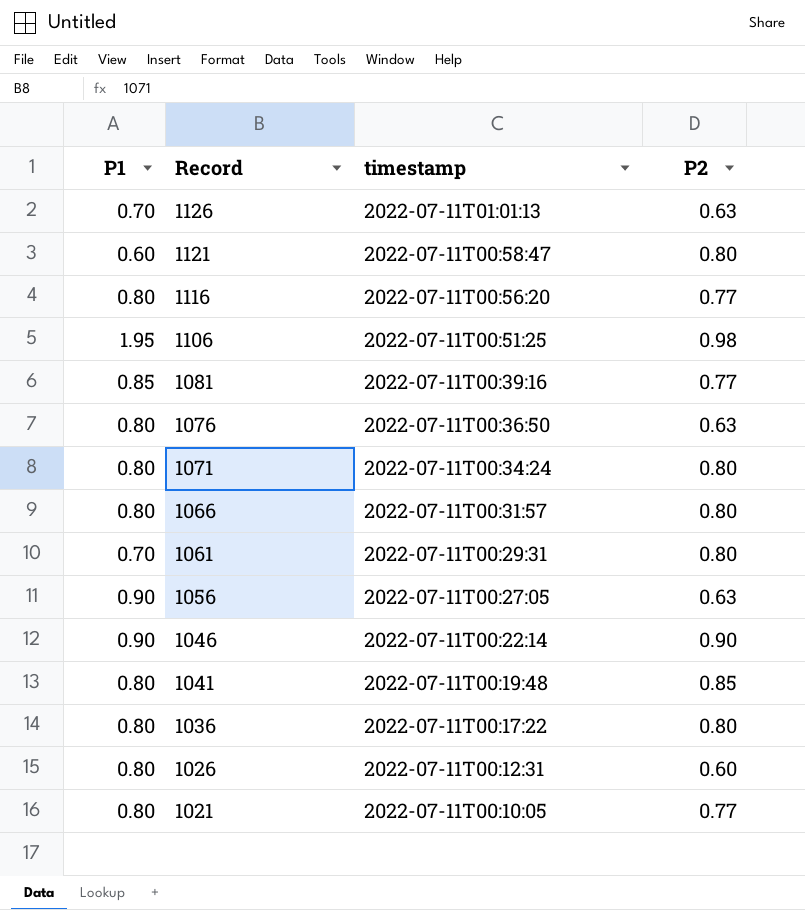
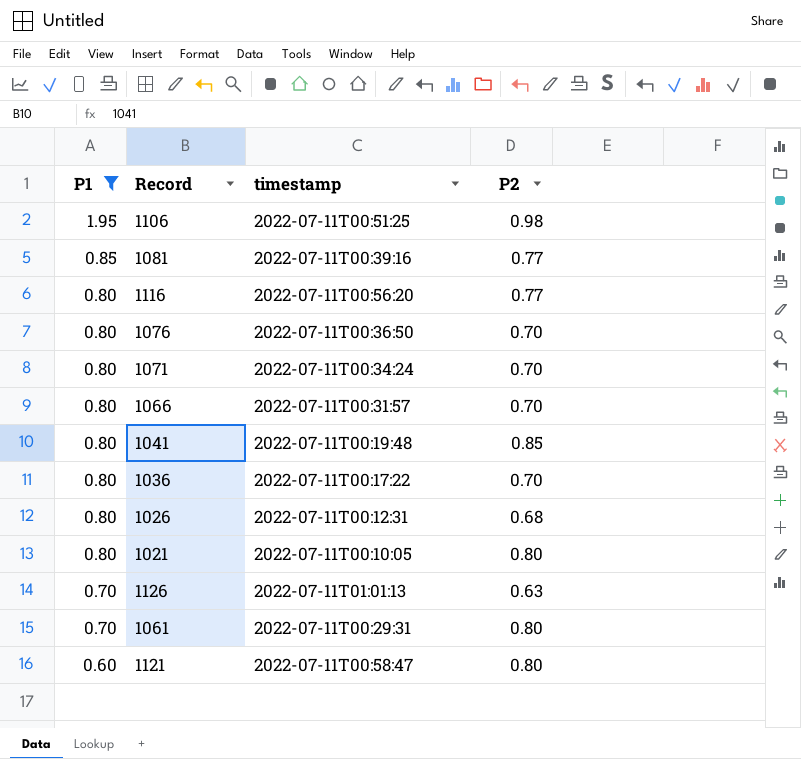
filter: none -> P1 != 0.90
row order: Record descending -> P1 descending
1076 | P2: 0.63 -> 0.70
1071 | P2: 0.80 -> 0.70
1066 | P2: 0.80 -> 0.70
1036 | P2: 0.80 -> 0.70
1026 | P2: 0.60 -> 0.68
1021 | P2: 0.77 -> 0.80

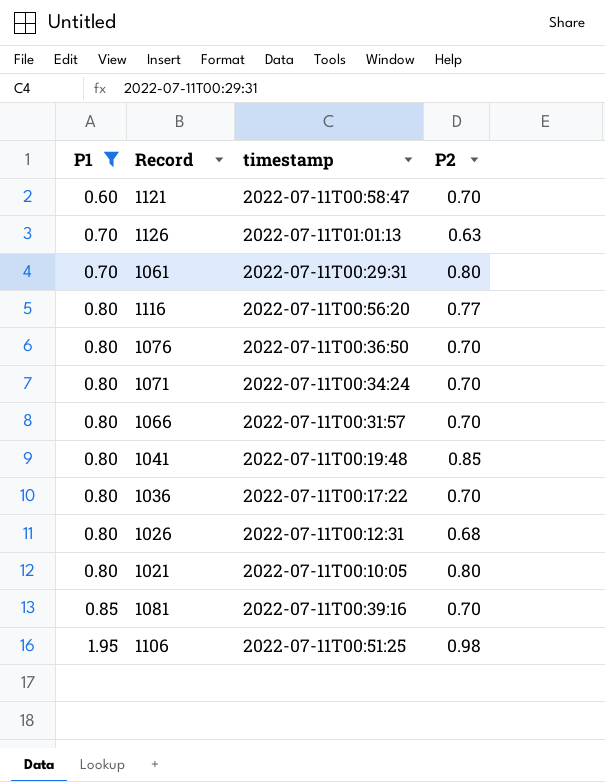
row order: P1 descending -> P1 ascending
1121 | P2: 0.80 -> 0.70
1081 | P2: 0.77 -> 0.70

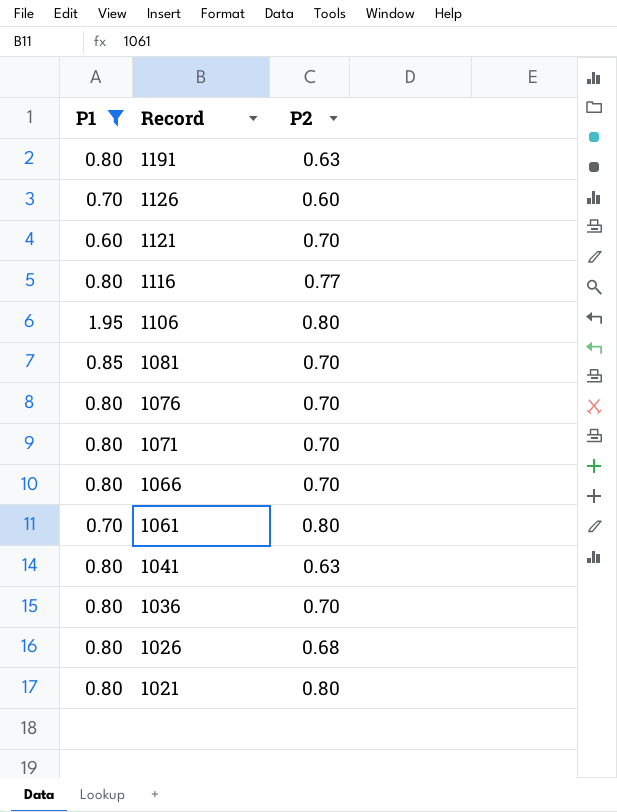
row order: P1 ascending -> Record descending
column timestamp | position: 3 -> none
row 1191: none -> 0.80 | 0.63
1126 | P2: 0.63 -> 0.60
1106 | P2: 0.98 -> 0.80
1041 | P2: 0.85 -> 0.63

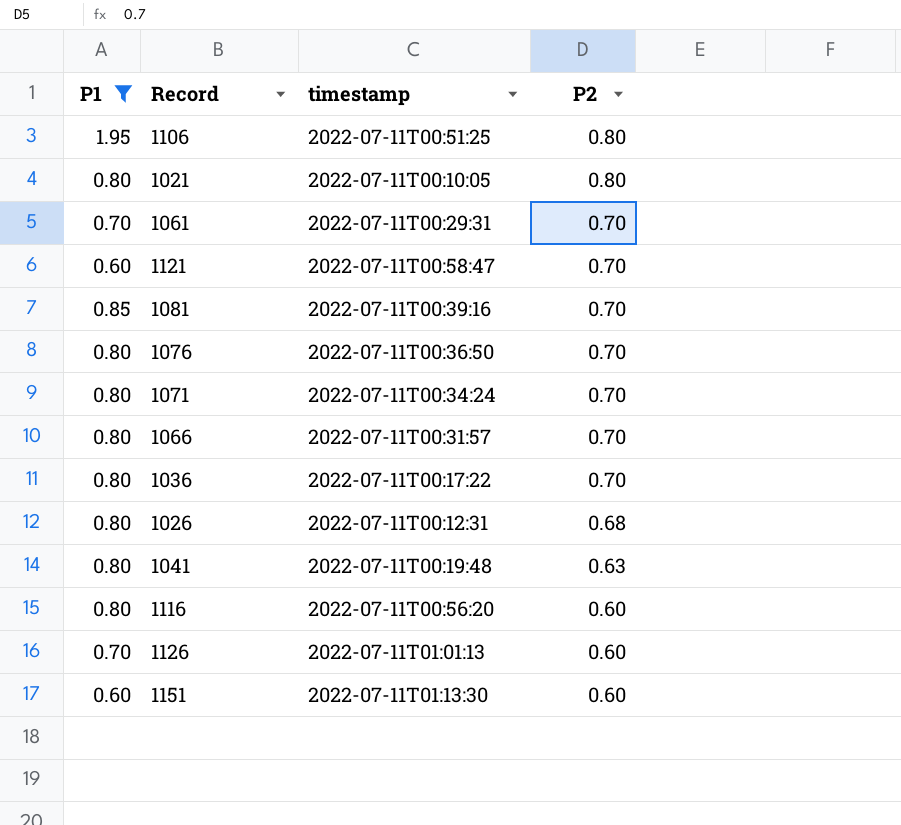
row order: Record descending -> P2 descending
column timestamp | position: none -> 3
row 1191: 0.80 | 0.63 -> none
1061 | P2: 0.80 -> 0.70
1116 | P2: 0.77 -> 0.60
row 1151: none -> 0.60 | 2022-07-11T01:13:30 | 0.60

